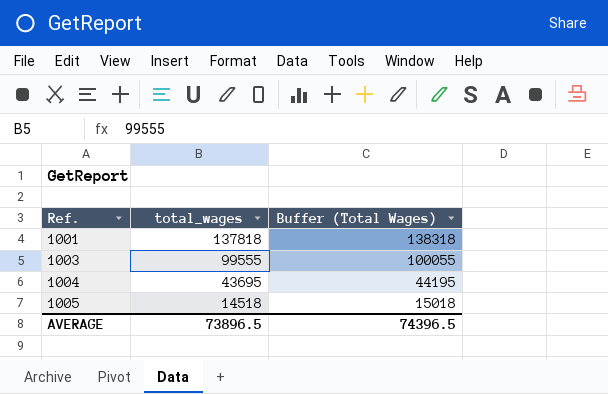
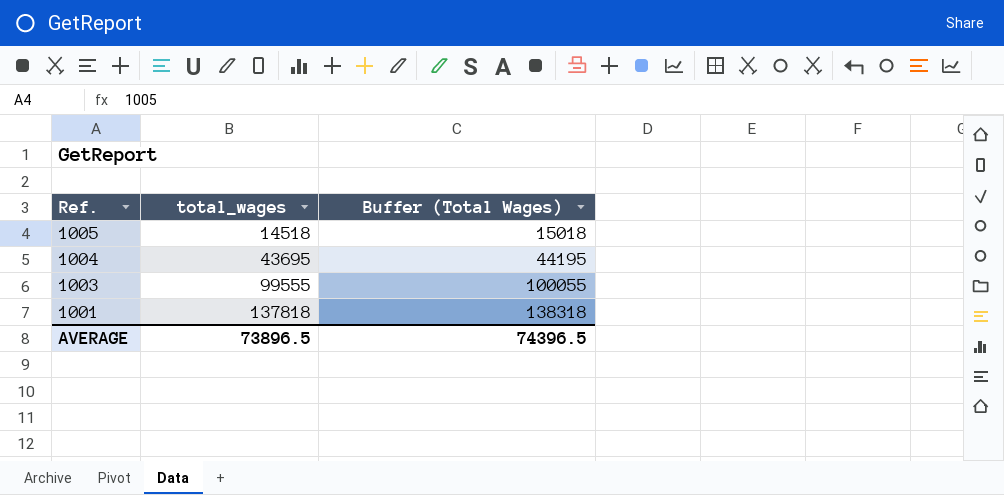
row order: Ref. ascending -> Ref. descending

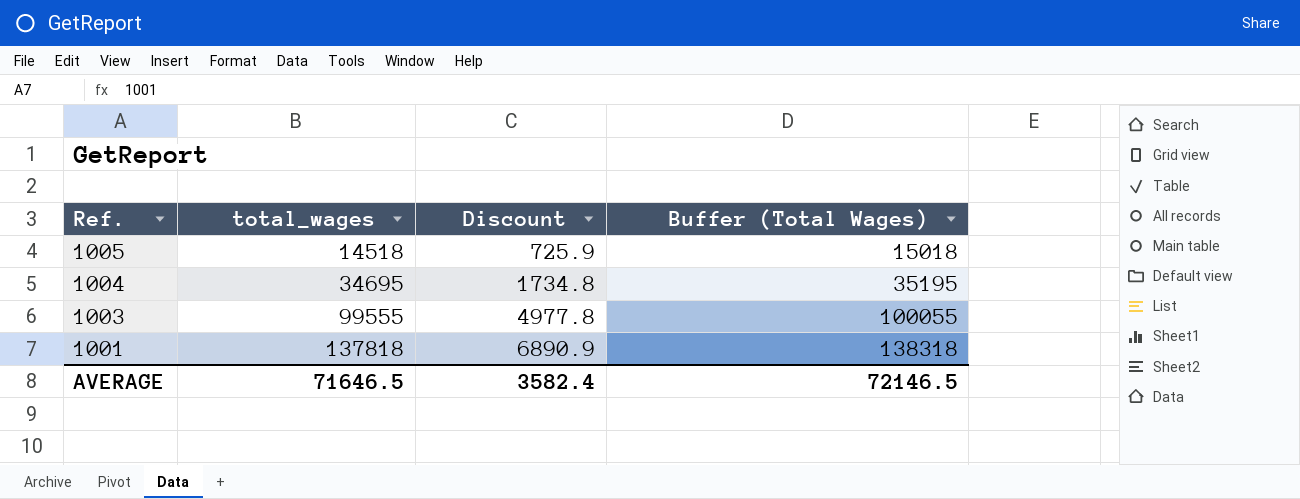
column Discount | formula: none -> [total_wages] * 0.05
1004 | total_wages: 43695 -> 34695
1004 | Buffer (Total Wages): 44195 -> 35195
AVERAGE | total_wages: 73896.5 -> 71646.5
AVERAGE | Buffer (Total Wages): 74396.5 -> 72146.5

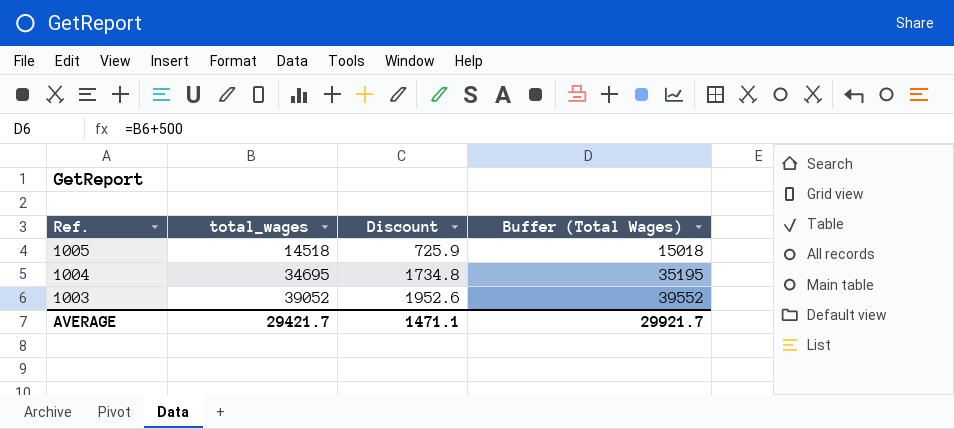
row 1001: 137818 | 6890.9 | 138318 -> none
1003 | total_wages: 99555 -> 39052
1003 | Discount: 4977.8 -> 1952.6
1003 | Buffer (Total Wages): 100055 -> 39552
AVERAGE | total_wages: 71646.5 -> 29421.7
AVERAGE | Discount: 3582.4 -> 1471.1
AVERAGE | Buffer (Total Wages): 72146.5 -> 29921.7

